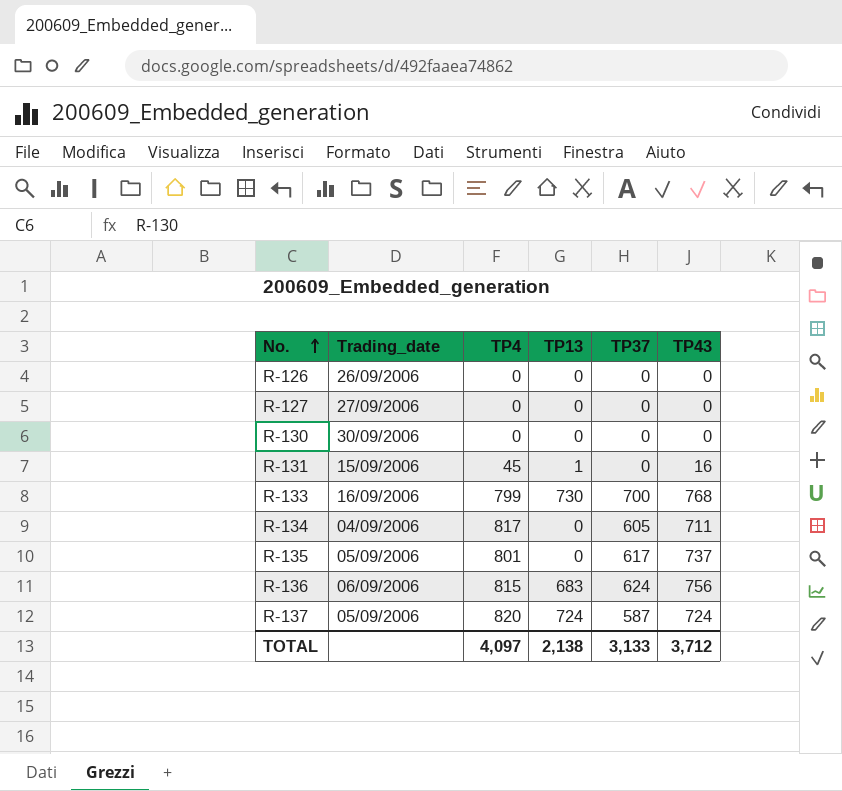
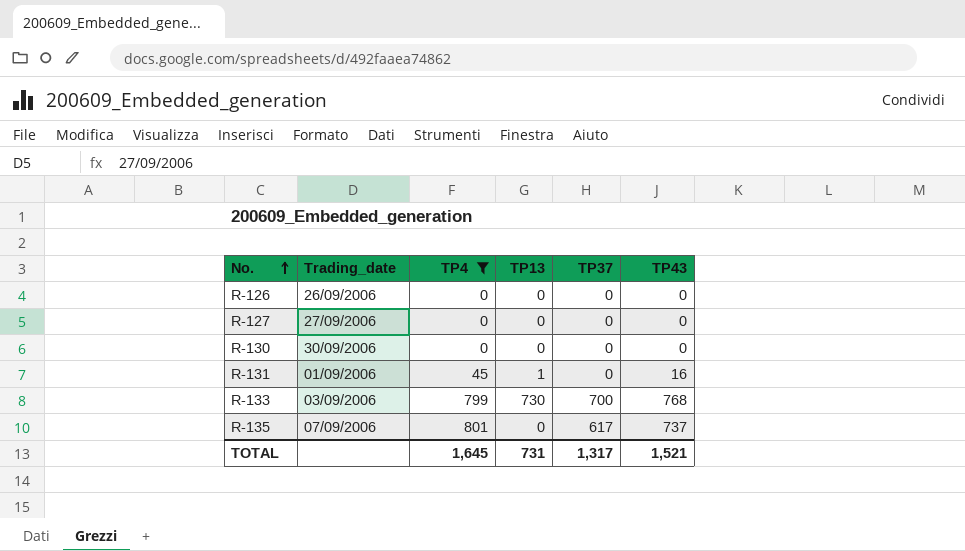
filter: none -> TP4 <= 801
R-131 | Trading_date: 15/09/2006 -> 01/09/2006
R-133 | Trading_date: 16/09/2006 -> 03/09/2006
R-135 | Trading_date: 05/09/2006 -> 07/09/2006
TOTAL | TP4: 4,097 -> 1,645
TOTAL | TP13: 2,138 -> 731
TOTAL | TP37: 3,133 -> 1,317
TOTAL | TP43: 3,712 -> 1,521

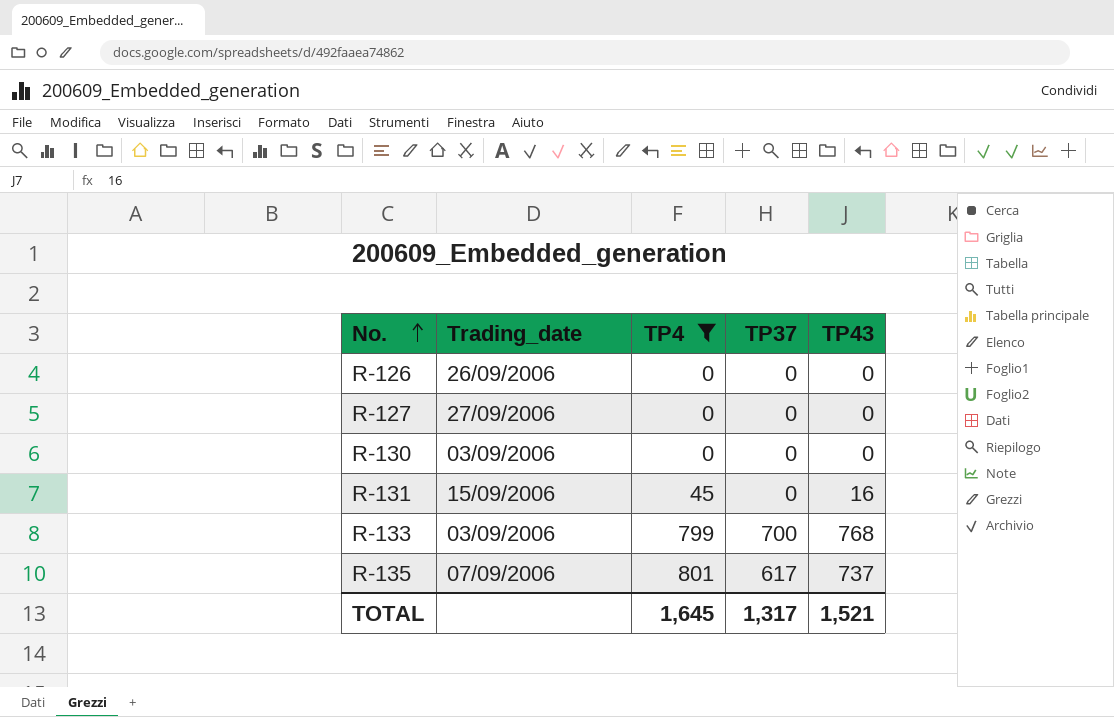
column TP13 | position: 4 -> none
R-130 | Trading_date: 30/09/2006 -> 03/09/2006
R-131 | Trading_date: 01/09/2006 -> 15/09/2006

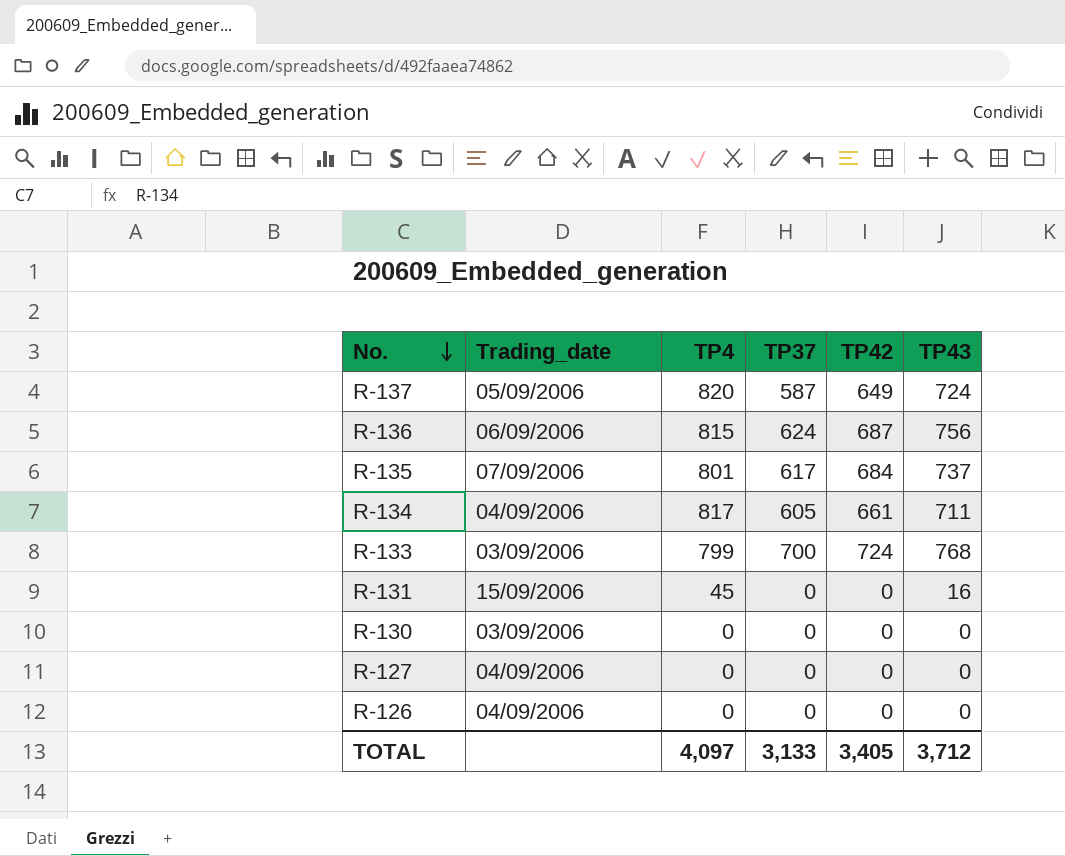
filter: TP4 <= 801 -> none
row order: No. ascending -> No. descending
column TP42 | position: none -> 5
R-127 | Trading_date: 27/09/2006 -> 04/09/2006
R-126 | Trading_date: 26/09/2006 -> 04/09/2006
TOTAL | TP4: 1,645 -> 4,097
TOTAL | TP37: 1,317 -> 3,133
TOTAL | TP43: 1,521 -> 3,712

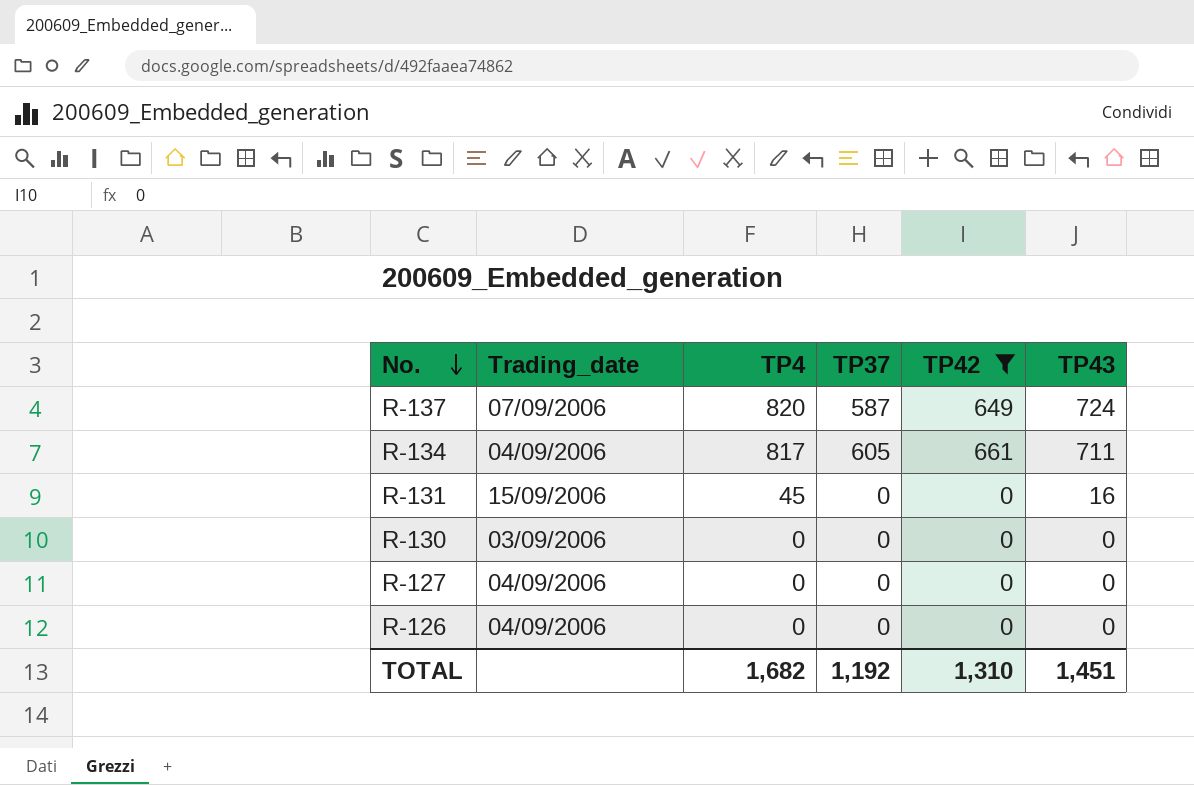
filter: none -> TP42 <= 661
R-137 | Trading_date: 05/09/2006 -> 07/09/2006
TOTAL | TP4: 4,097 -> 1,682
TOTAL | TP37: 3,133 -> 1,192
TOTAL | TP42: 3,405 -> 1,310
TOTAL | TP43: 3,712 -> 1,451

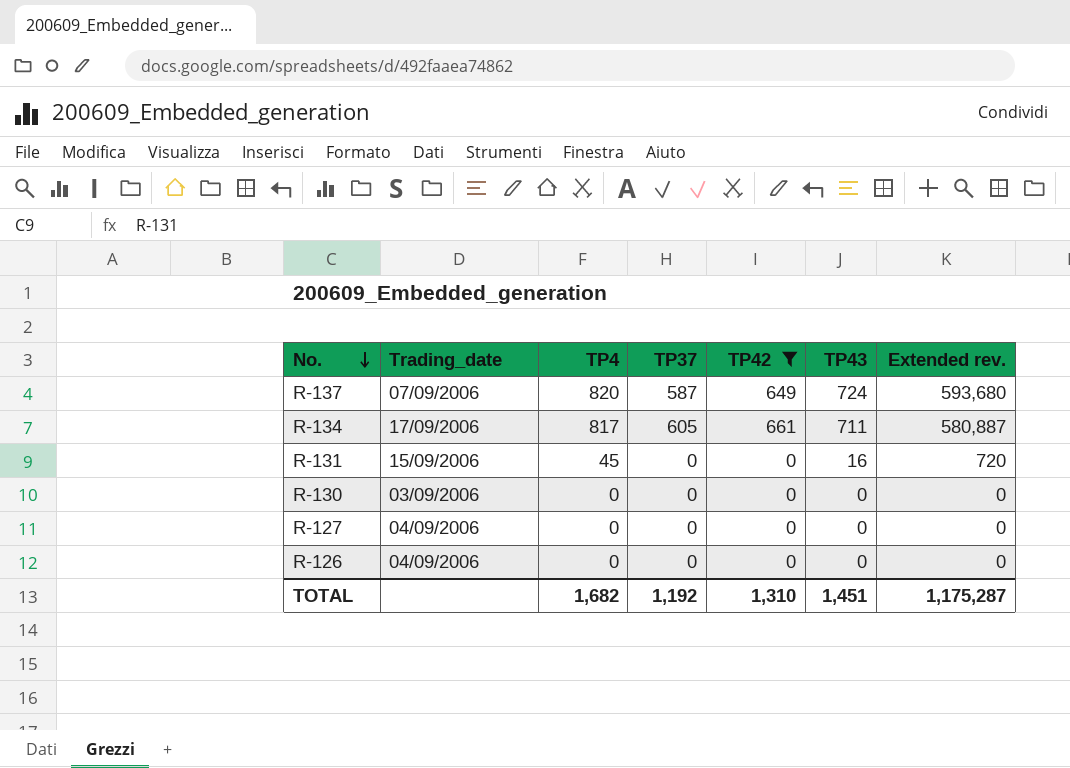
column Extended rev. | formula: none -> [TP4] * [TP43]
R-134 | Trading_date: 04/09/2006 -> 17/09/2006

